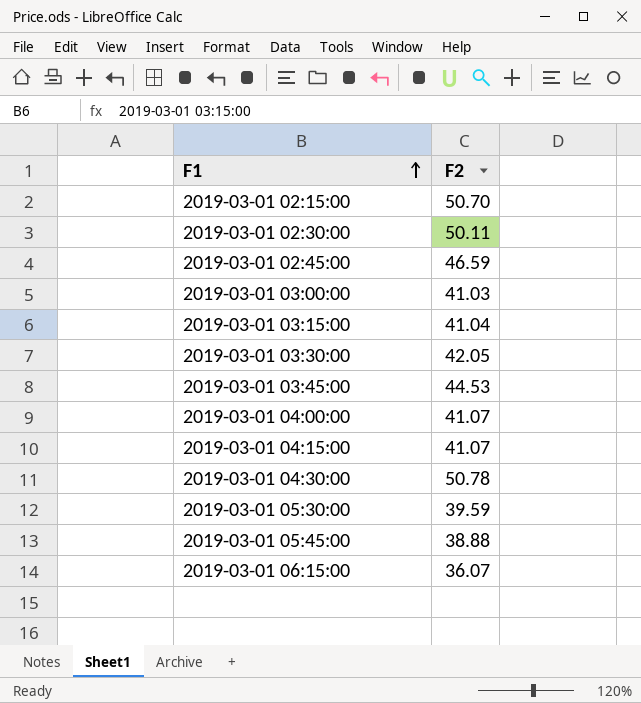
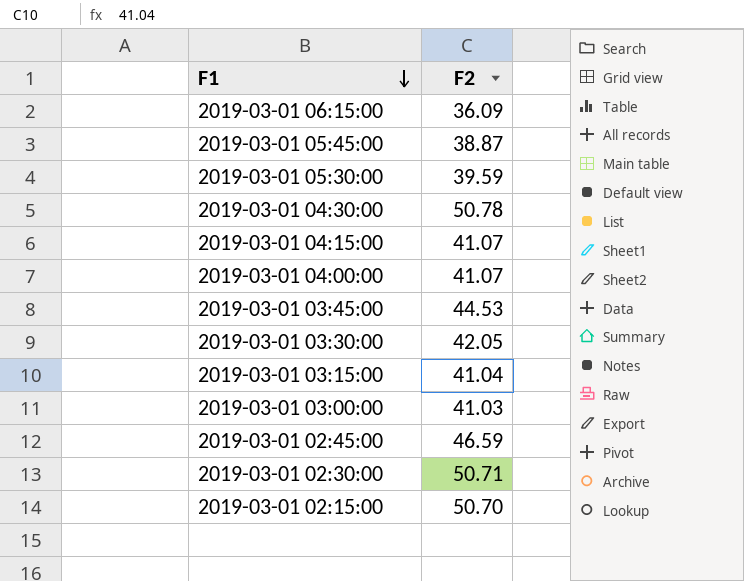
row order: F1 ascending -> F1 descending
2019-03-01 06:15:00 | F2: 36.07 -> 36.09
2019-03-01 05:45:00 | F2: 38.88 -> 38.87
2019-03-01 02:30:00 | F2: 50.11 -> 50.71

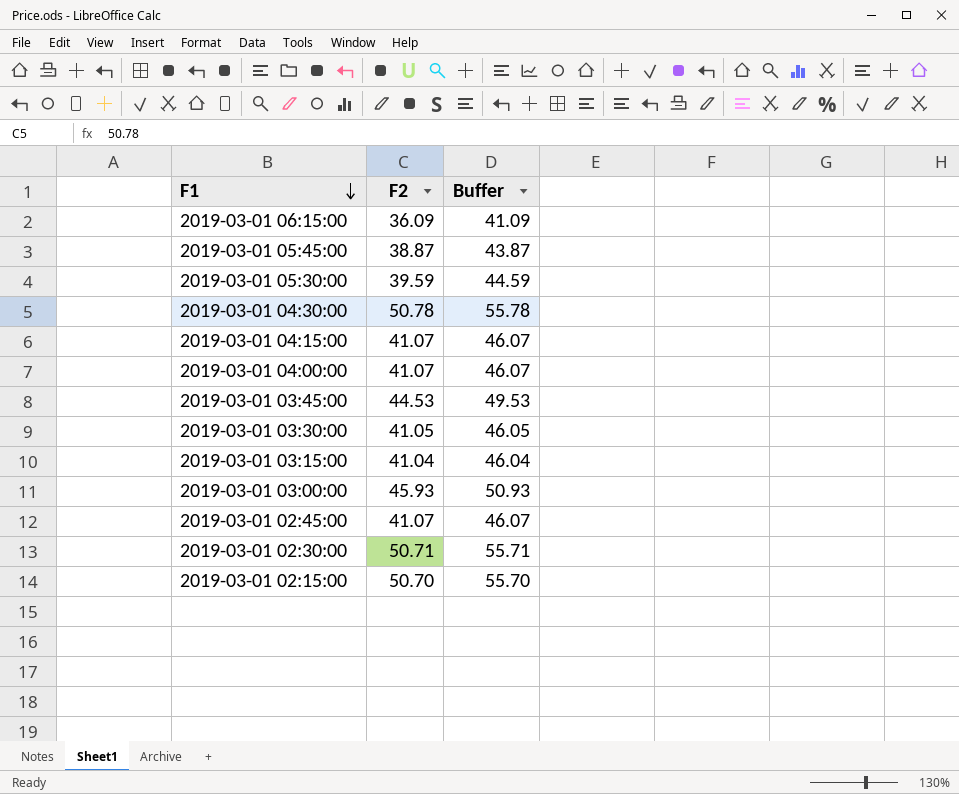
column Buffer | formula: none -> [F2] + 5
2019-03-01 03:30:00 | F2: 42.05 -> 41.05
2019-03-01 03:00:00 | F2: 41.03 -> 45.93
2019-03-01 02:45:00 | F2: 46.59 -> 41.07

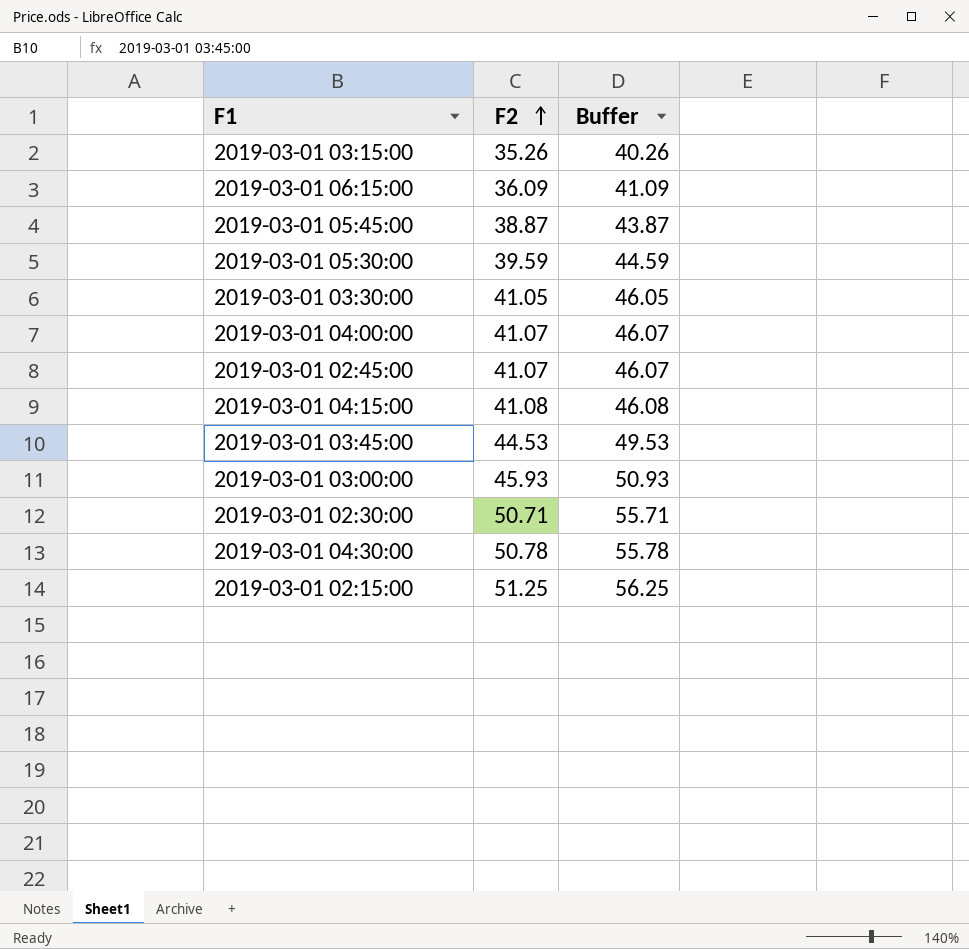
row order: F1 descending -> F2 ascending
2019-03-01 03:15:00 | F2: 41.04 -> 35.26
2019-03-01 03:15:00 | Buffer: 46.04 -> 40.26
2019-03-01 04:15:00 | F2: 41.07 -> 41.08
2019-03-01 04:15:00 | Buffer: 46.07 -> 46.08
2019-03-01 02:15:00 | F2: 50.70 -> 51.25
2019-03-01 02:15:00 | Buffer: 55.70 -> 56.25

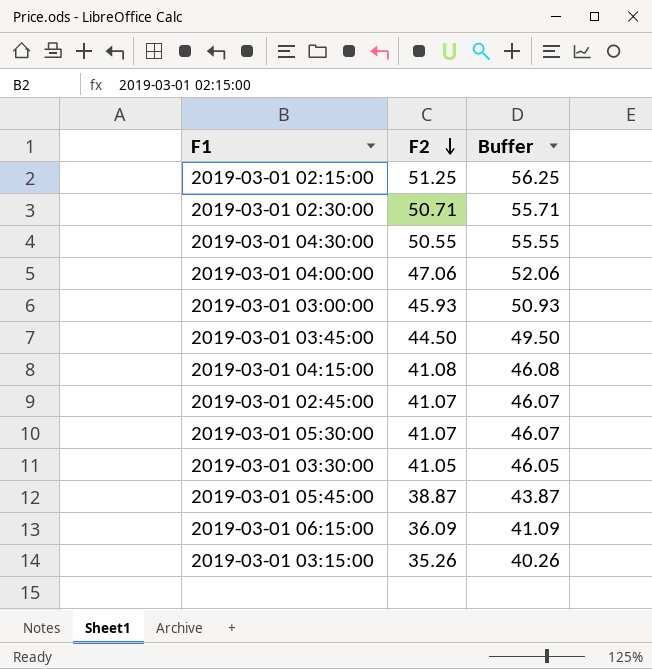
row order: F2 ascending -> F2 descending
2019-03-01 04:30:00 | F2: 50.78 -> 50.55
2019-03-01 04:30:00 | Buffer: 55.78 -> 55.55
2019-03-01 04:00:00 | F2: 41.07 -> 47.06
2019-03-01 04:00:00 | Buffer: 46.07 -> 52.06
2019-03-01 03:45:00 | F2: 44.53 -> 44.50
2019-03-01 03:45:00 | Buffer: 49.53 -> 49.50
2019-03-01 05:30:00 | F2: 39.59 -> 41.07
2019-03-01 05:30:00 | Buffer: 44.59 -> 46.07

